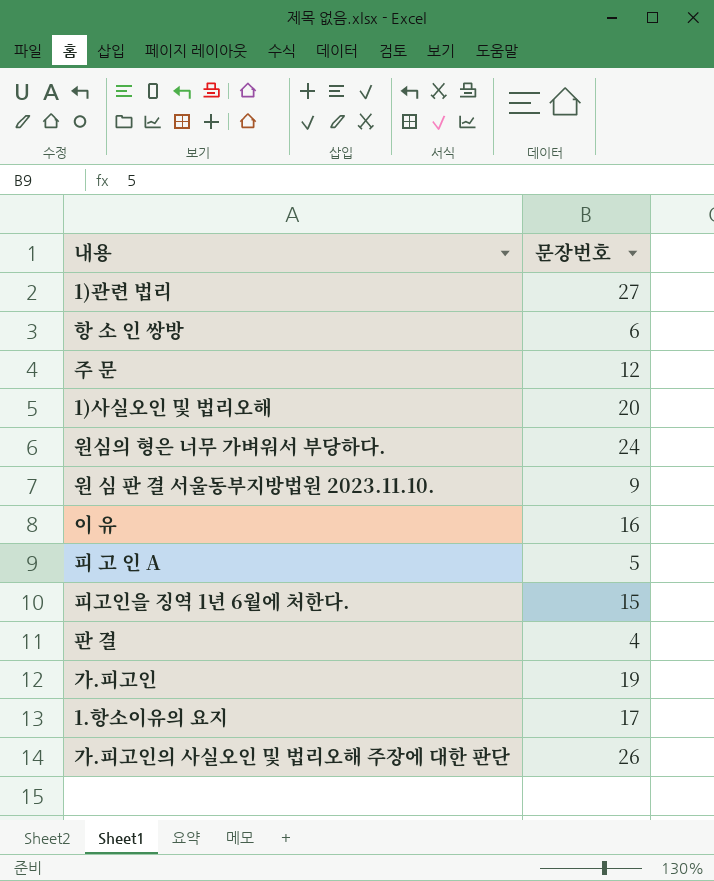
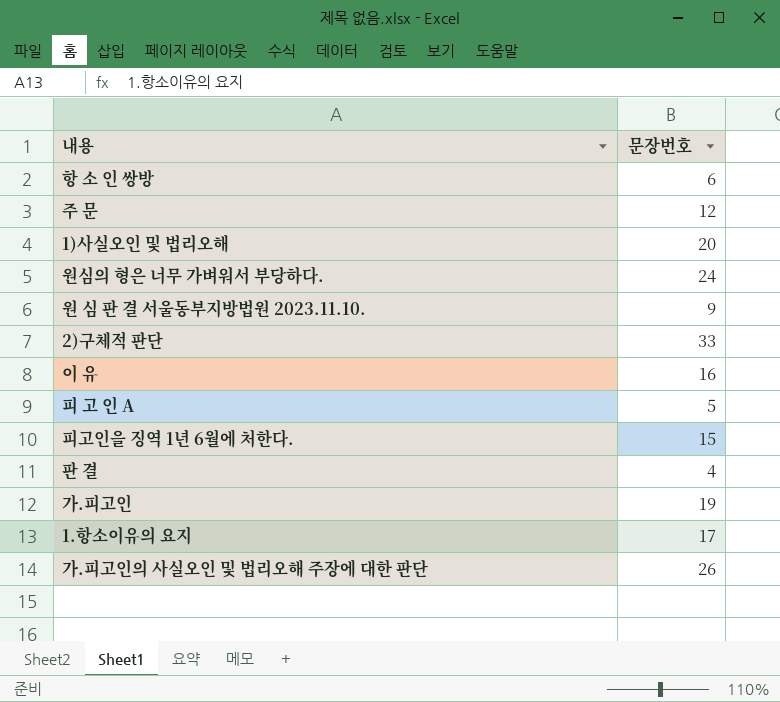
row 1)관련 법리: 27 -> none
row 2)구체적 판단: none -> 33

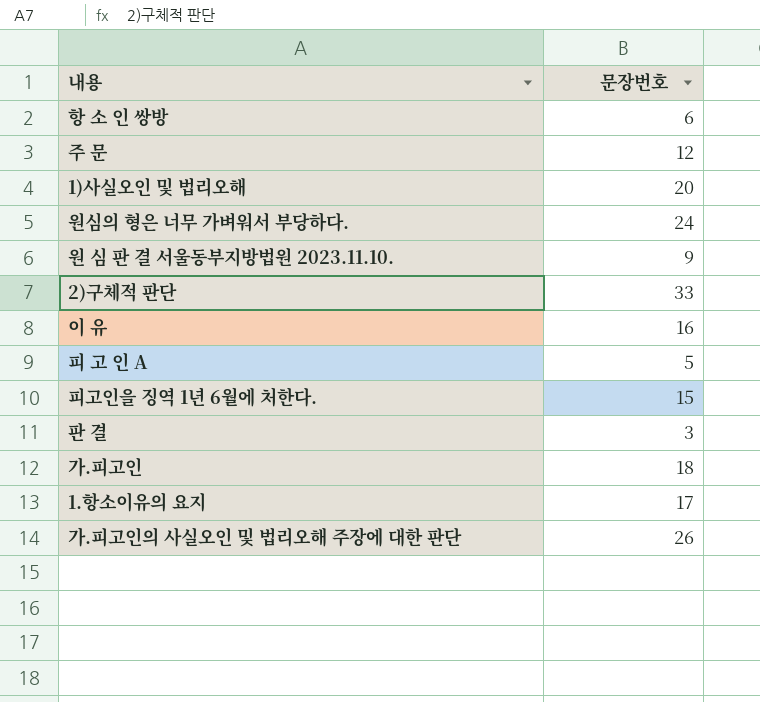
판 결 | 문장번호: 4 -> 3
가.피고인 | 문장번호: 19 -> 18

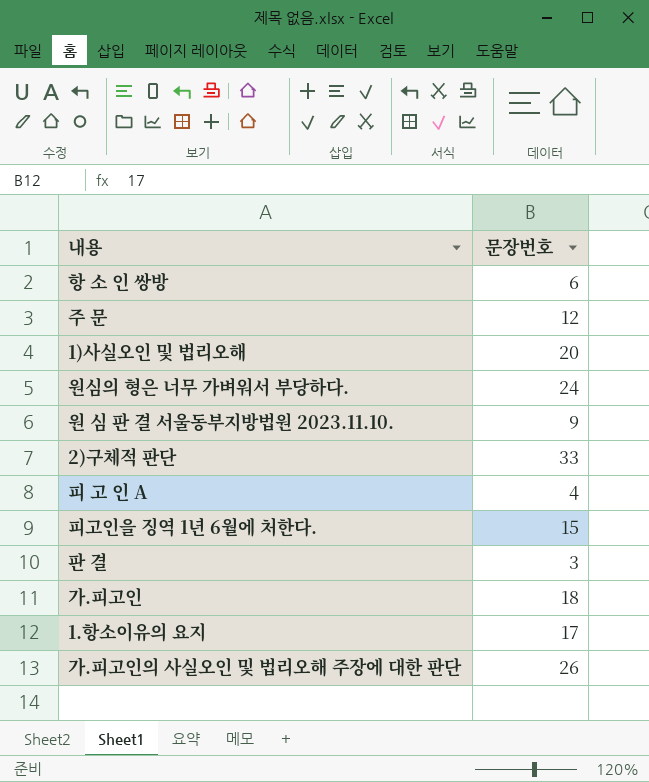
row 이 유: 16 -> none
피 고 인 A | 문장번호: 5 -> 4

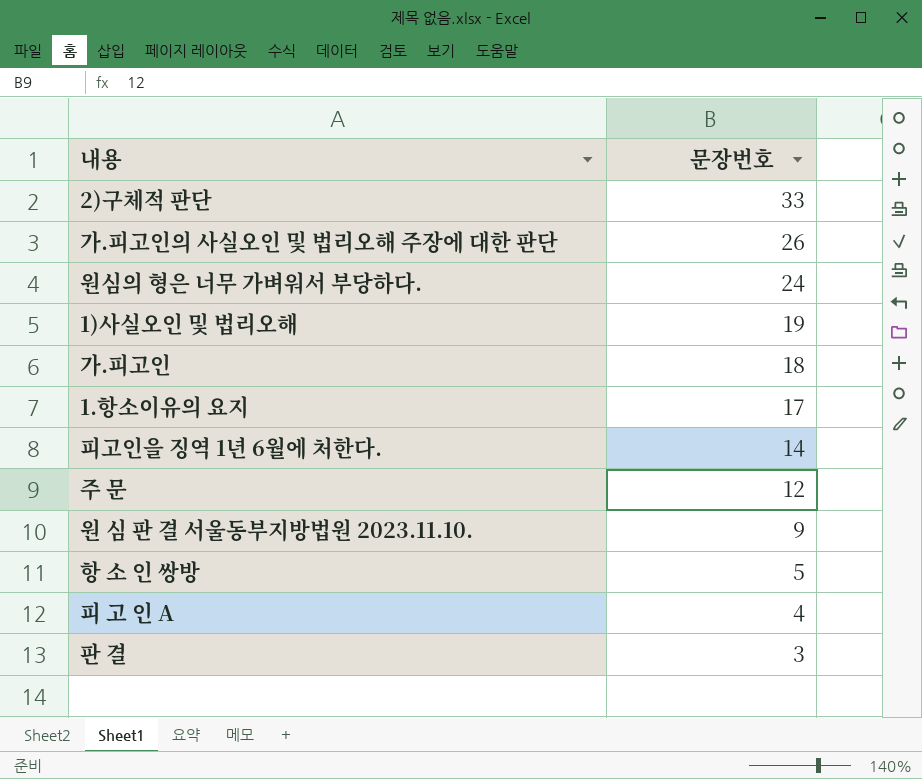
row order: none -> 문장번호 descending
1)사실오인 및 법리오해 | 문장번호: 20 -> 19
피고인을 징역 1년 6월에 처한다. | 문장번호: 15 -> 14
항 소 인 쌍방 | 문장번호: 6 -> 5

